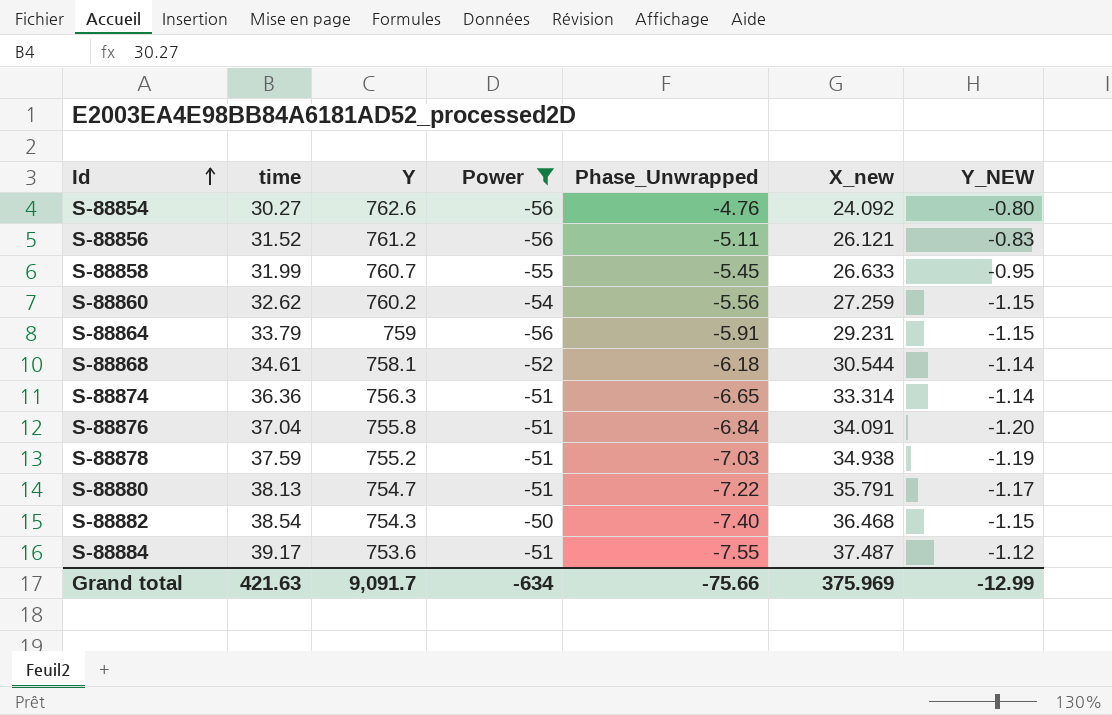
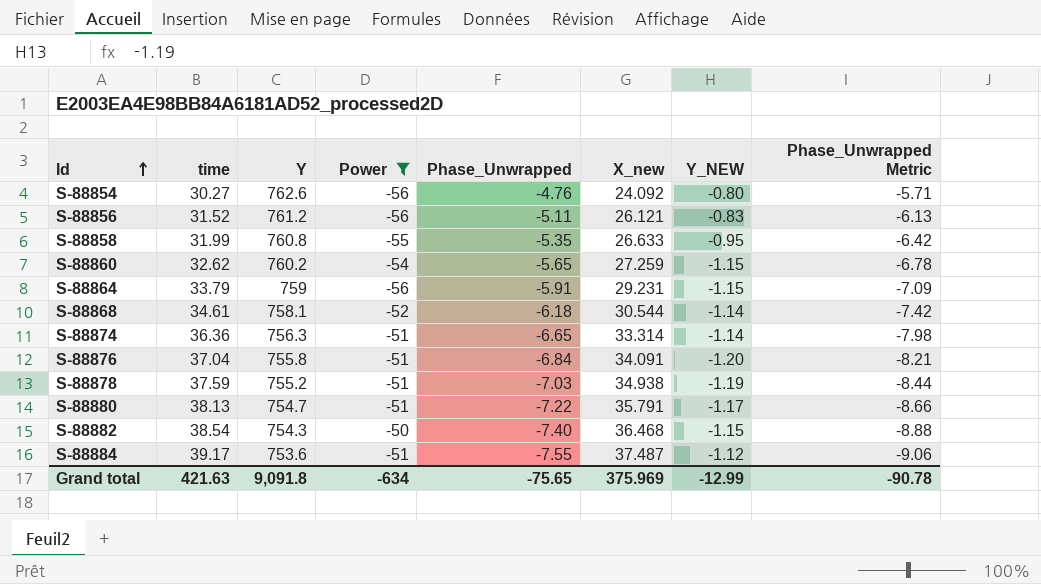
column Phase_Unwrapped Metric | formula: none -> [Phase_Unwrapped] * 1.2
S-88858 | Y: 760.7 -> 760.8
S-88858 | Phase_Unwrapped: -5.45 -> -5.35
S-88860 | Phase_Unwrapped: -5.56 -> -5.65
Grand total | Y: 9,091.7 -> 9,091.8
Grand total | Phase_Unwrapped: -75.66 -> -75.65

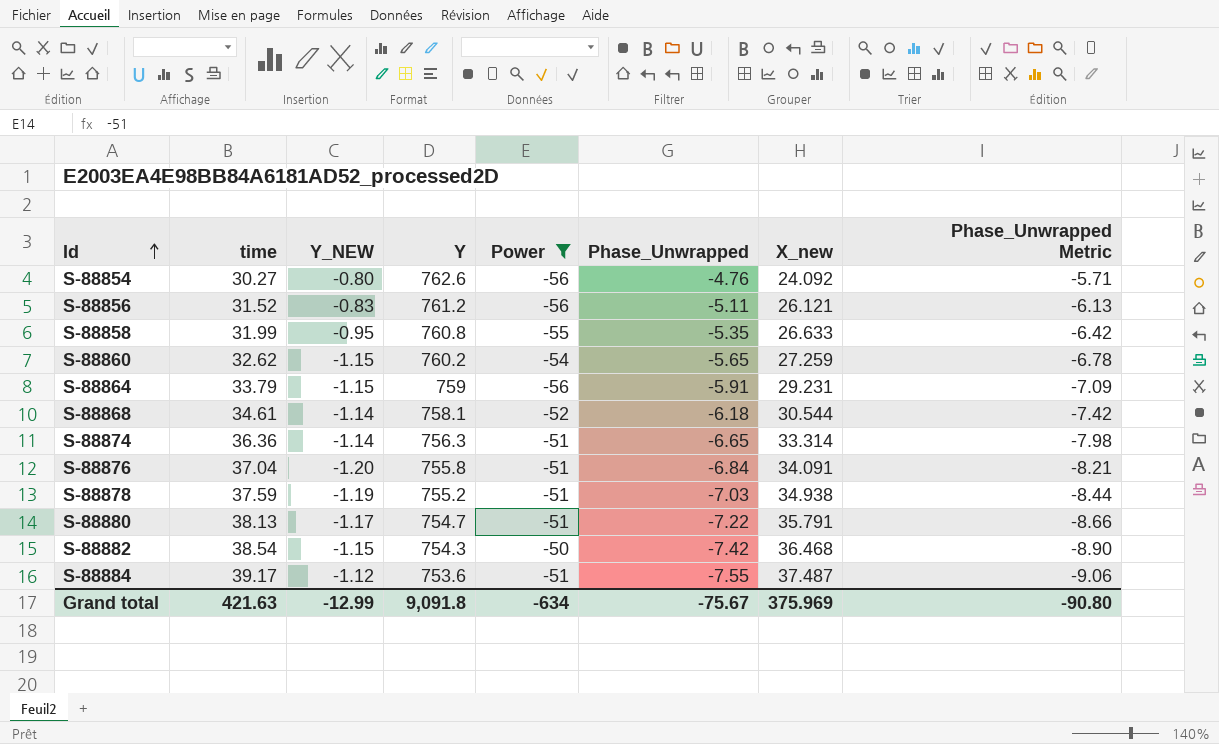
column Y_NEW | position: 7 -> 3
S-88882 | Phase_Unwrapped: -7.40 -> -7.42
S-88882 | Phase_Unwrapped Metric: -8.88 -> -8.90
Grand total | Phase_Unwrapped: -75.65 -> -75.67
Grand total | Phase_Unwrapped Metric: -90.78 -> -90.80

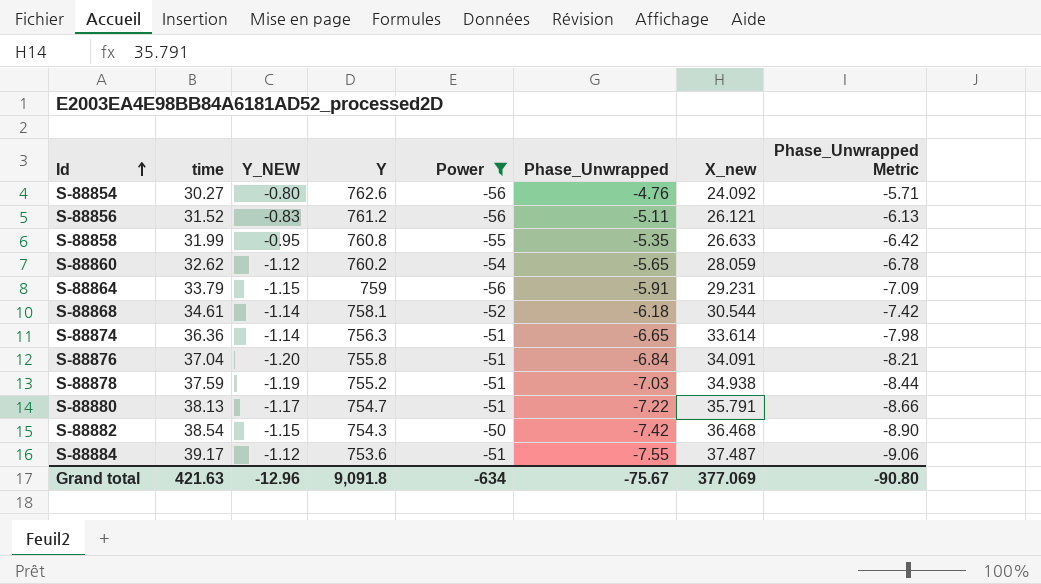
S-88860 | Y_NEW: -1.15 -> -1.12
S-88860 | X_new: 27.259 -> 28.059
S-88874 | X_new: 33.314 -> 33.614
Grand total | Y_NEW: -12.99 -> -12.96
Grand total | X_new: 375.969 -> 377.069

